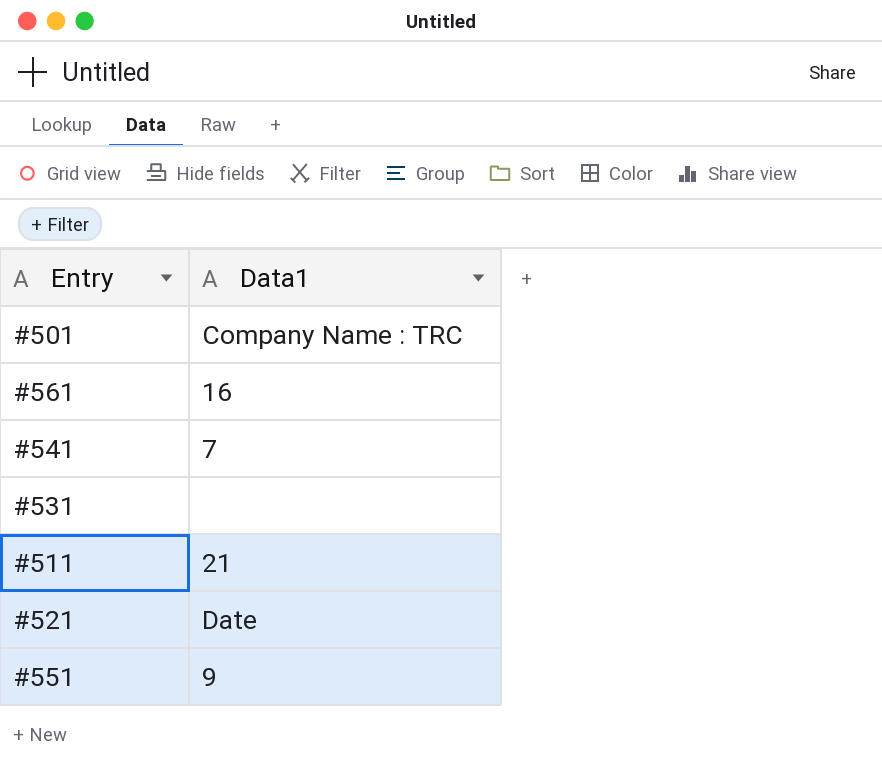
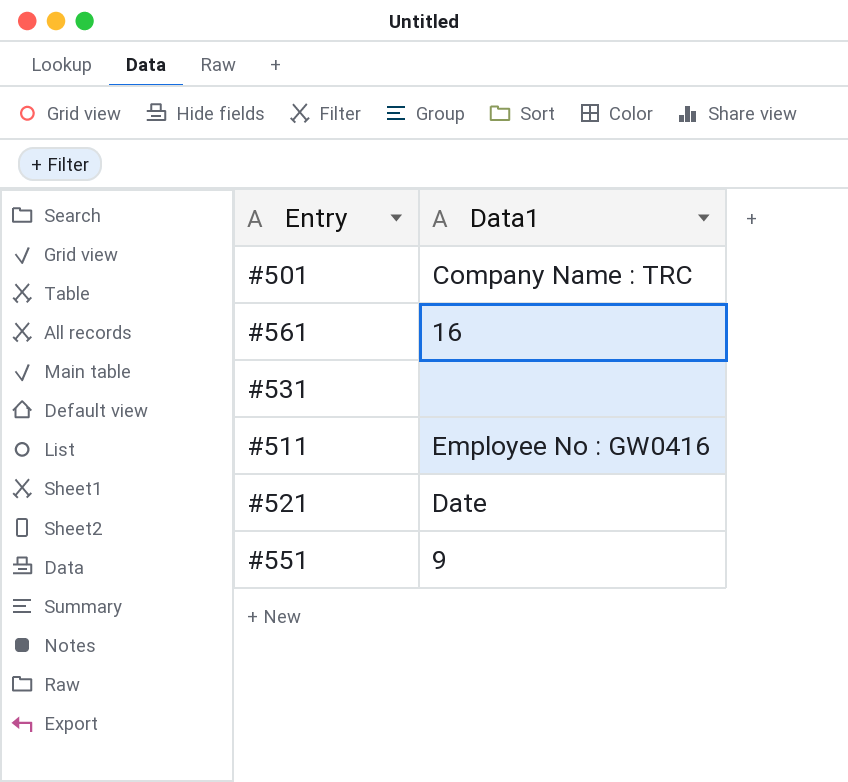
row #541: 7 -> none
#511 | Data1: 21 -> Employee No : GW0416

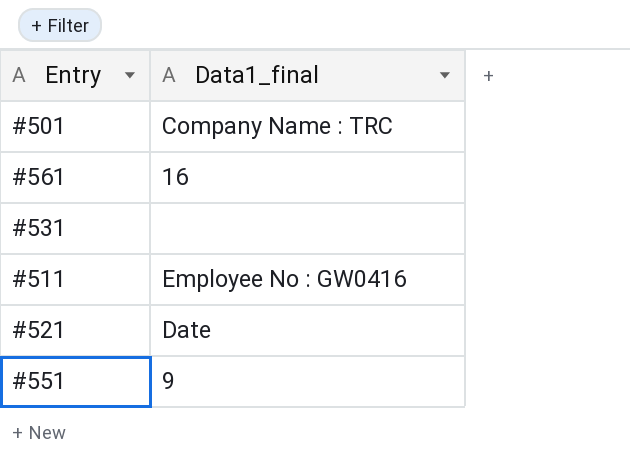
column name: Data1 -> Data1_final

